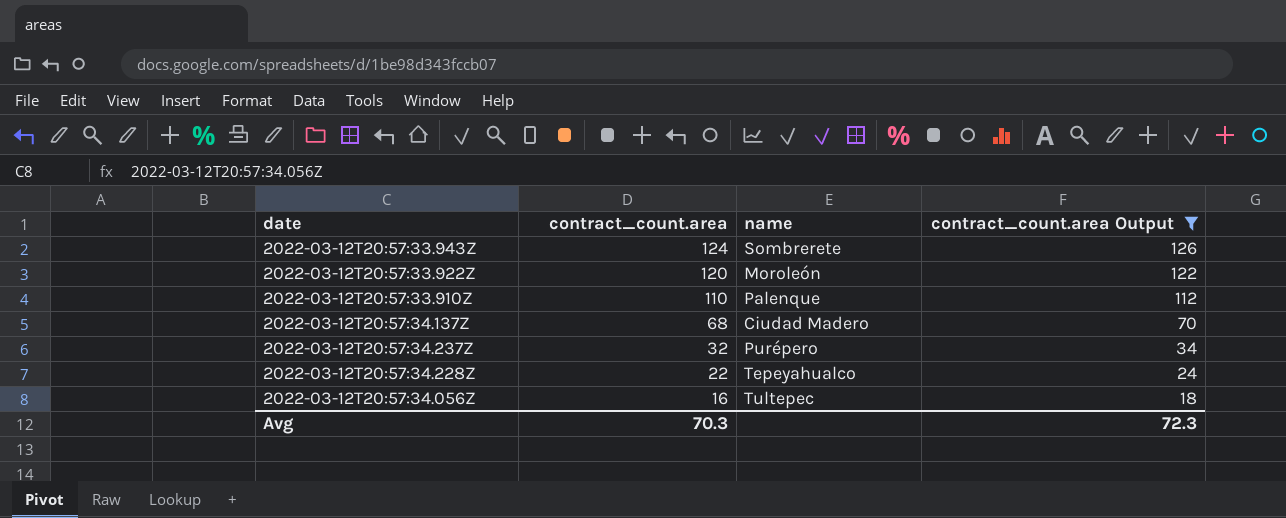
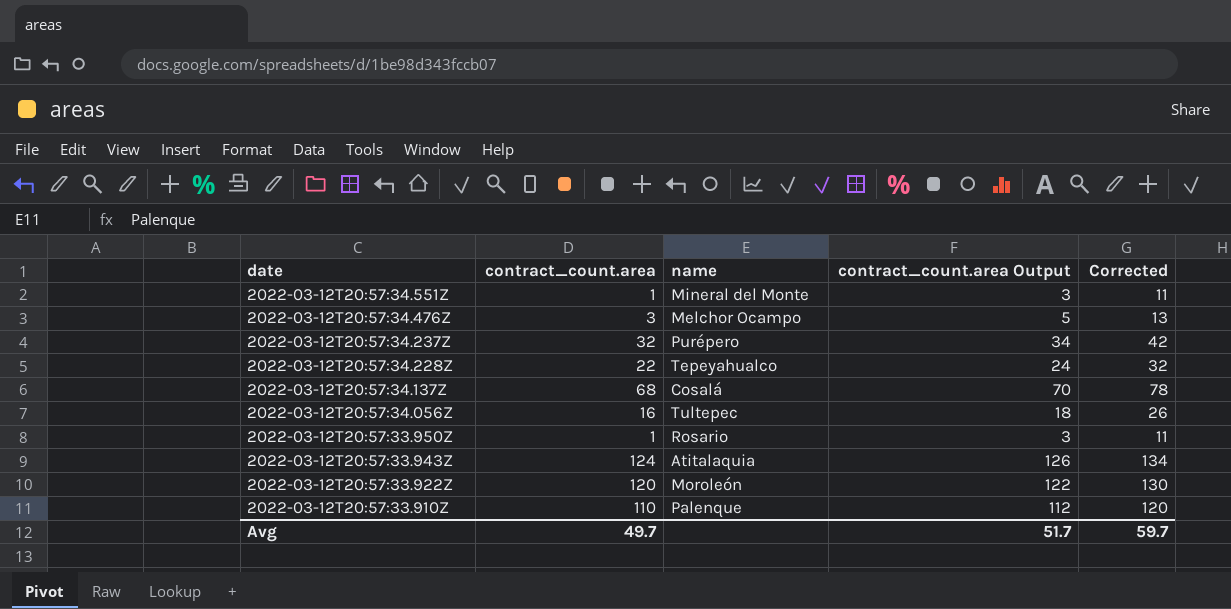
filter: contract_count.area Output >= 18 -> none
row order: contract_count.area descending -> date descending
column Corrected | formula: none -> [contract_count.area] + 10
2022-03-12T20:57:34.137Z | name: Ciudad Madero -> Cosalá
2022-03-12T20:57:33.943Z | name: Sombrerete -> Atitalaquia
Avg | contract_count.area: 70.3 -> 49.7
Avg | contract_count.area Output: 72.3 -> 51.7

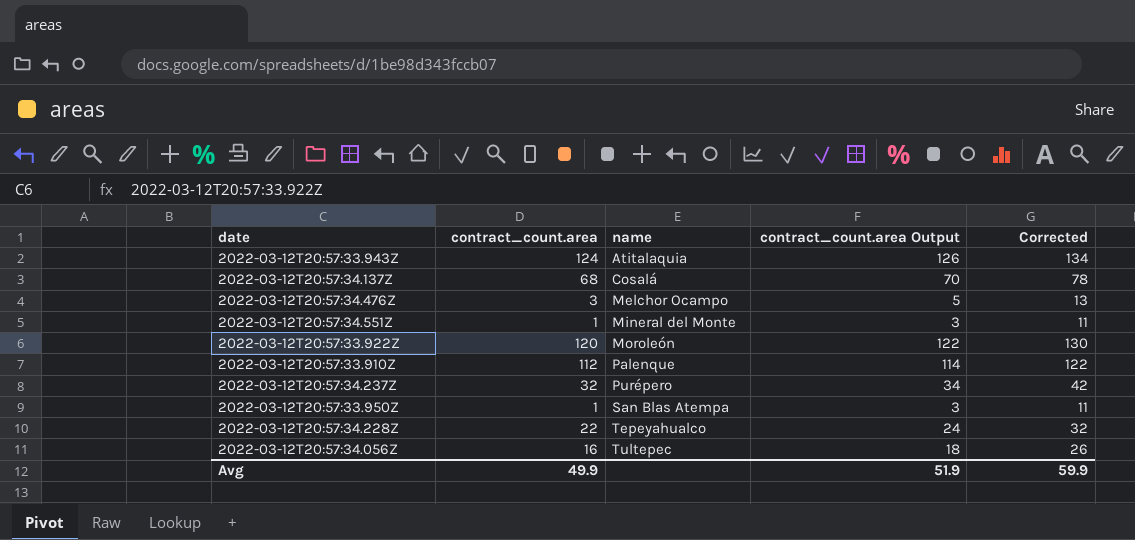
row order: date descending -> name ascending
2022-03-12T20:57:33.910Z | contract_count.area: 110 -> 112
2022-03-12T20:57:33.910Z | contract_count.area Output: 112 -> 114
2022-03-12T20:57:33.910Z | Corrected: 120 -> 122
2022-03-12T20:57:33.950Z | name: Rosario -> San Blas Atempa
Avg | contract_count.area: 49.7 -> 49.9
Avg | contract_count.area Output: 51.7 -> 51.9
Avg | Corrected: 59.7 -> 59.9

